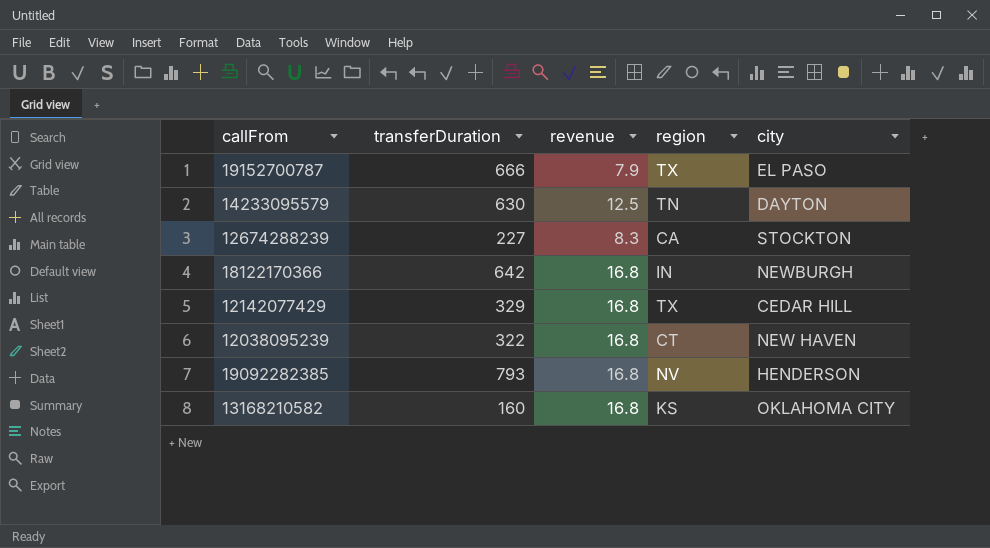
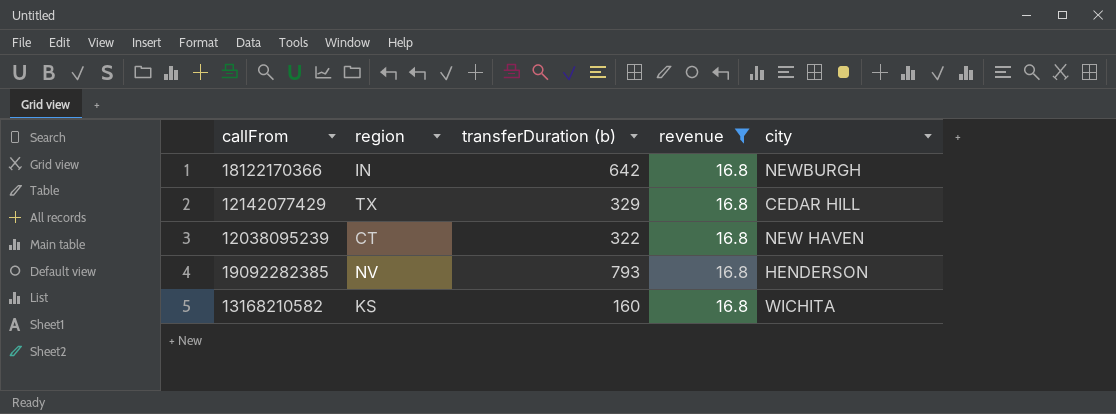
filter: none -> revenue = 16.8
column region | position: 4 -> 2
column name: transferDuration -> transferDuration (b)
13168210582 | city: OKLAHOMA CITY -> WICHITA

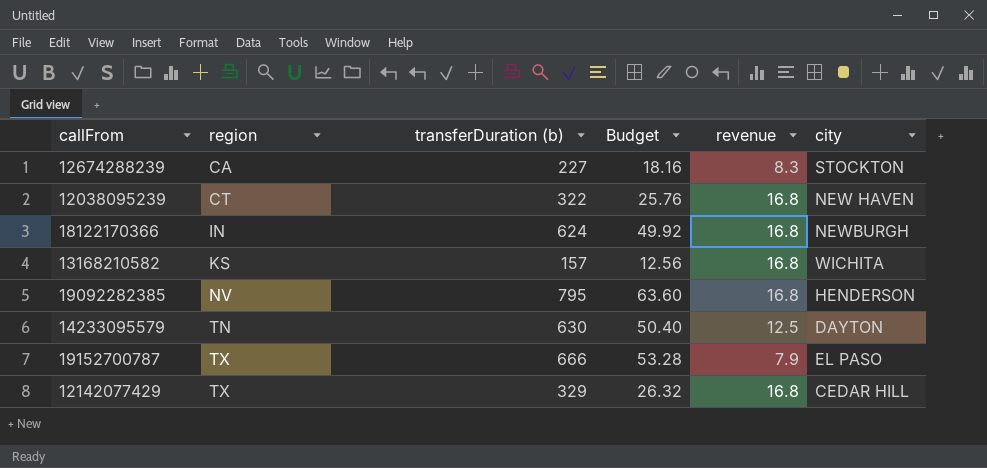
filter: revenue = 16.8 -> none
row order: none -> region ascending
column Budget | formula: none -> [transferDuration (b)] * 0.08
18122170366 | transferDuration (b): 642 -> 624
13168210582 | transferDuration (b): 160 -> 157
19092282385 | transferDuration (b): 793 -> 795

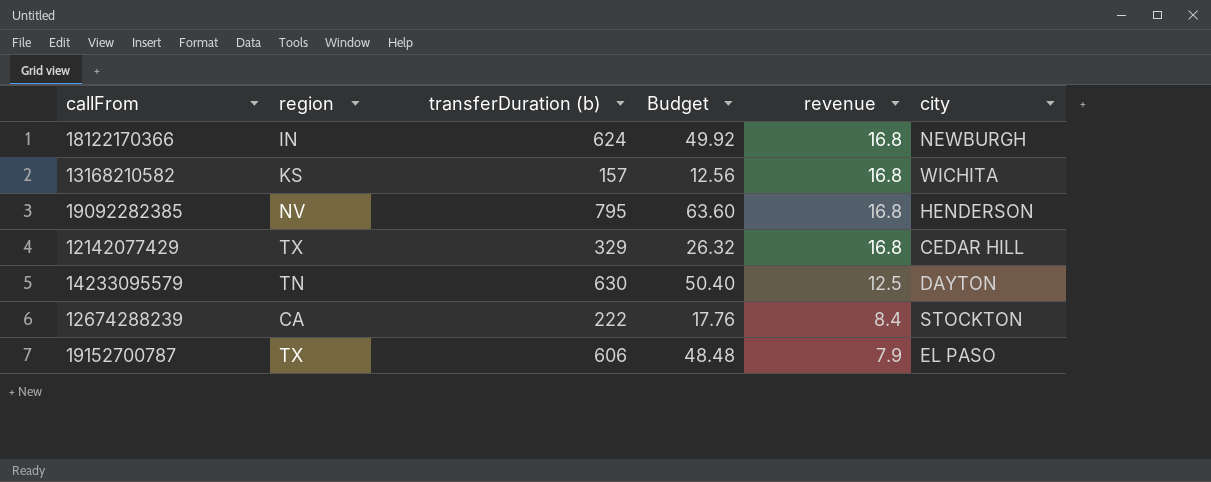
row order: region ascending -> revenue descending
row 12038095239: CT | 322 | 25.76 | 16.8 | NEW HAVEN -> none
12674288239 | transferDuration (b): 227 -> 222
12674288239 | Budget: 18.16 -> 17.76
12674288239 | revenue: 8.3 -> 8.4
19152700787 | transferDuration (b): 666 -> 606
19152700787 | Budget: 53.28 -> 48.48

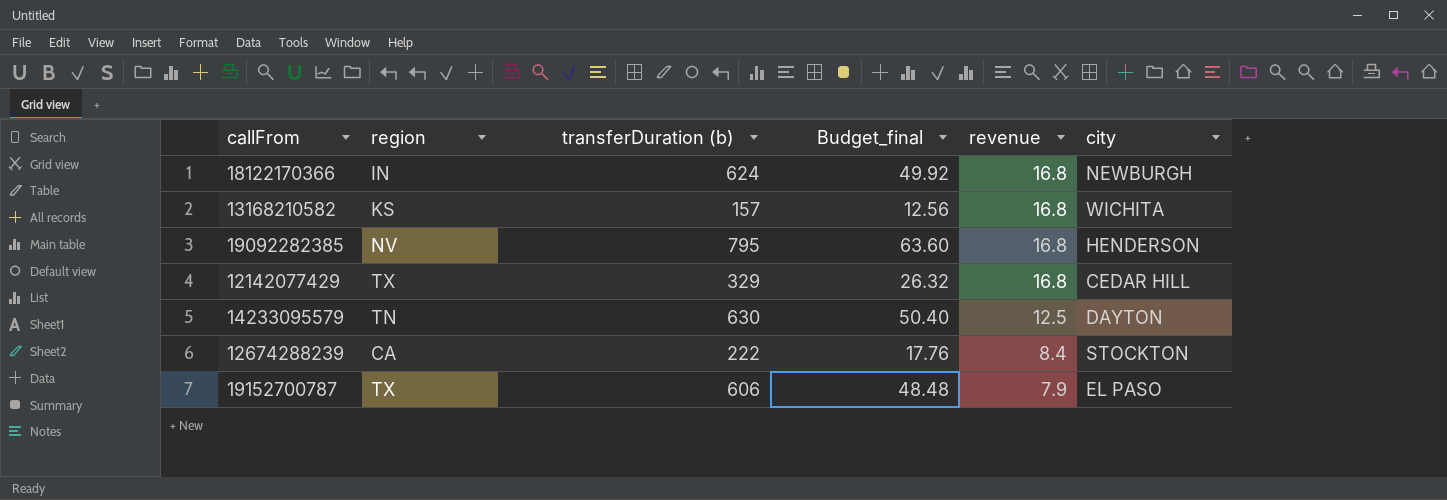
column name: Budget -> Budget_final

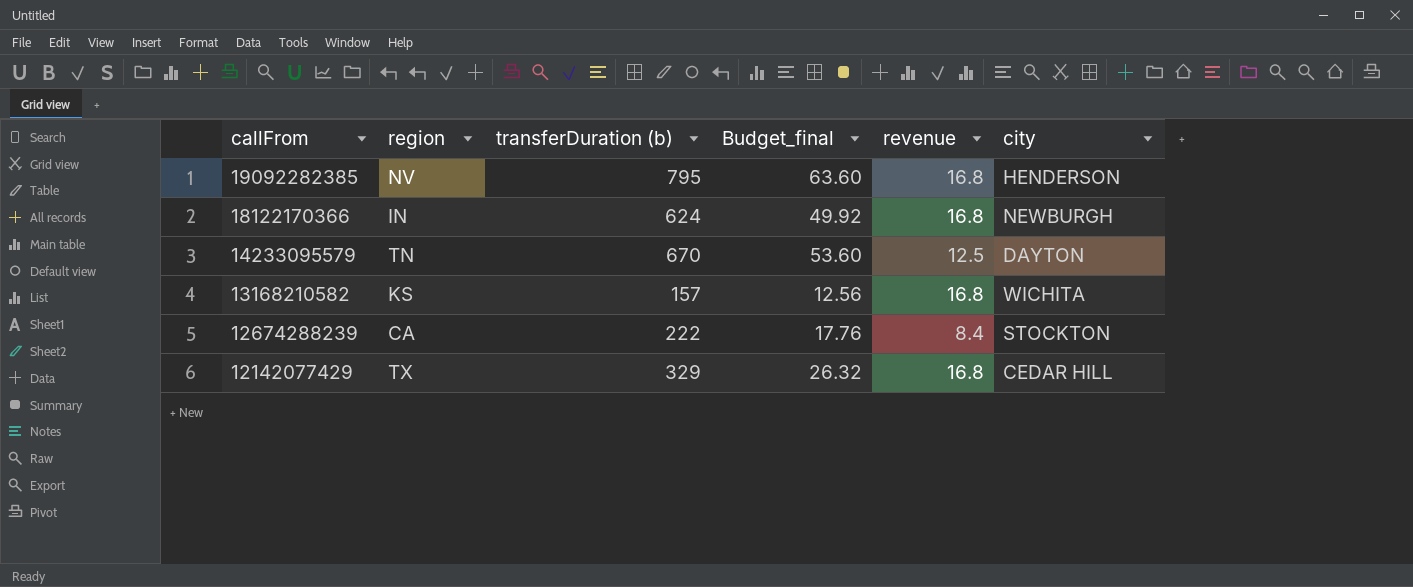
row order: revenue descending -> callFrom descending
row 19152700787: TX | 606 | 48.48 | 7.9 | EL PASO -> none
14233095579 | transferDuration (b): 630 -> 670
14233095579 | Budget_final: 50.40 -> 53.60

